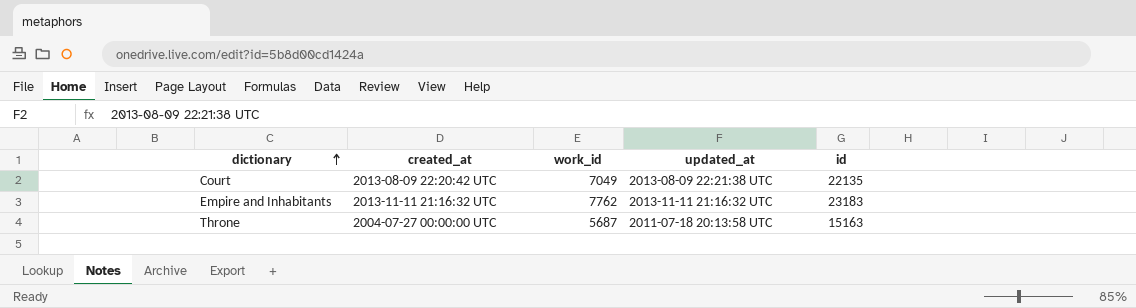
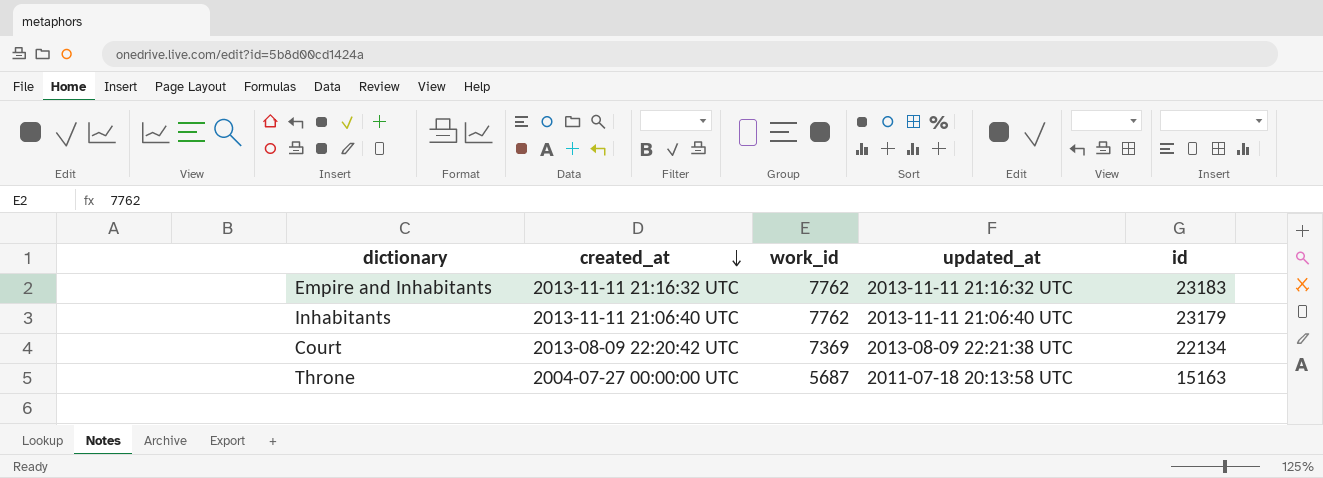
row order: dictionary ascending -> created_at descending
row Inhabitants: none -> 2013-11-11 21:06:40 UTC | 7762 | 2013-11-11 21:06:40 UTC | 23179
Court | work_id: 7049 -> 7369
Court | id: 22135 -> 22134

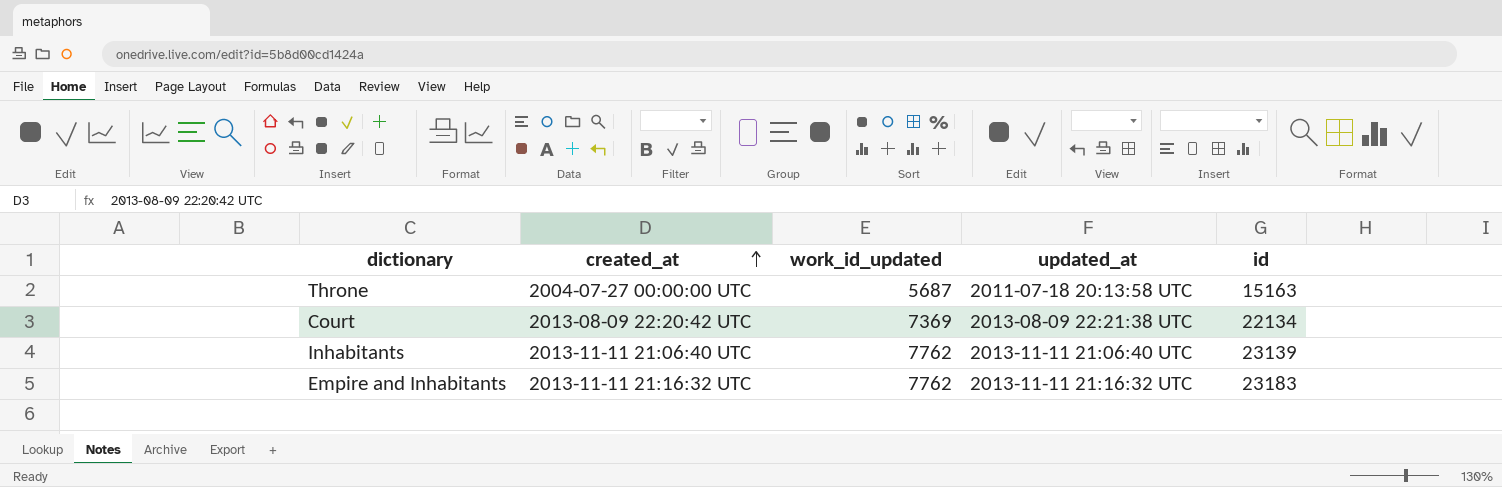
row order: created_at descending -> created_at ascending
column name: work_id -> work_id_updated
Inhabitants | id: 23179 -> 23139

